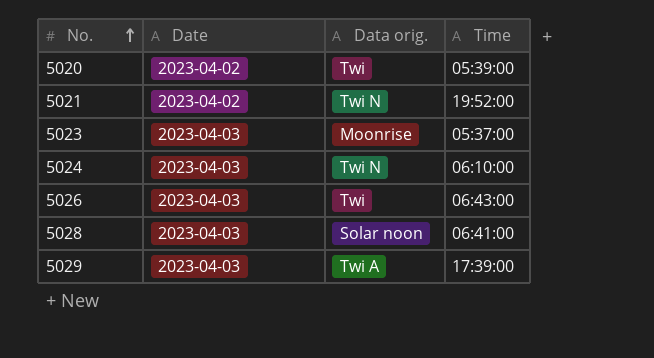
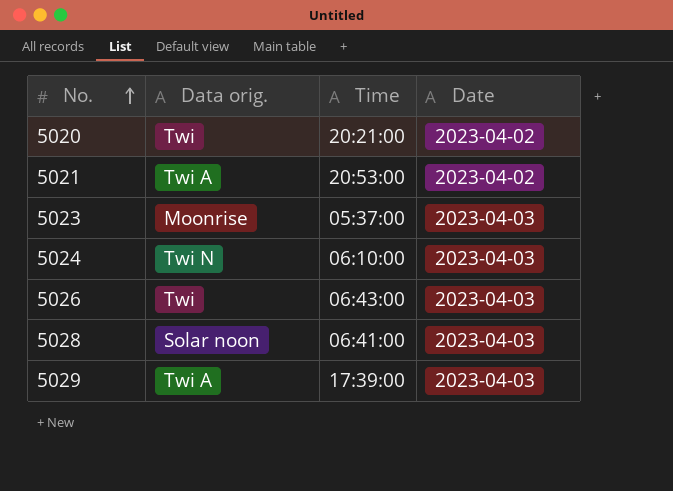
column Date | position: 2 -> 4
5020 | Time: 05:39:00 -> 20:21:00
5021 | Data orig.: Twi N -> Twi A
5021 | Time: 19:52:00 -> 20:53:00

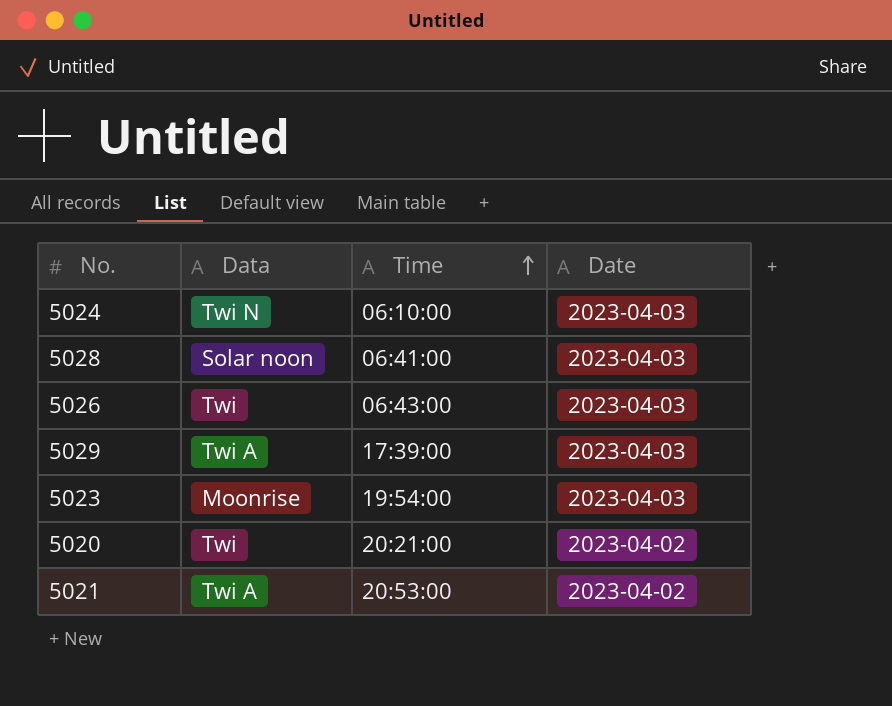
row order: No. ascending -> Time ascending
column name: Data orig. -> Data
5023 | Time: 05:37:00 -> 19:54:00

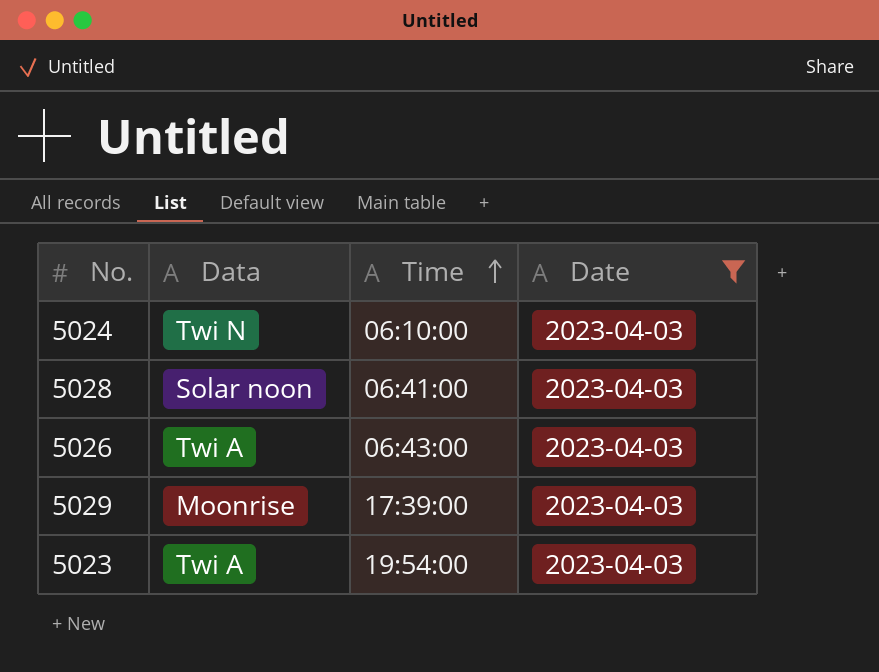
filter: none -> Date = 2023-04-03
5026 | Data: Twi -> Twi A
5029 | Data: Twi A -> Moonrise
5023 | Data: Moonrise -> Twi A

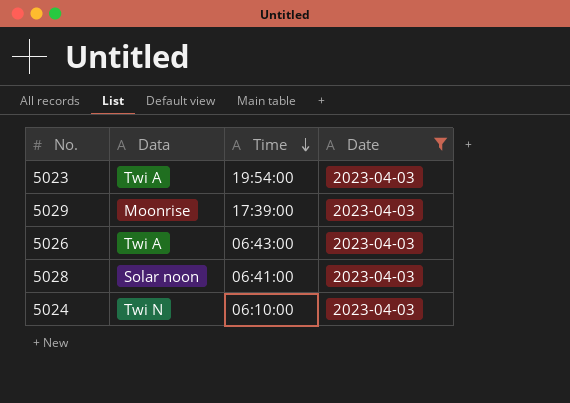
row order: Time ascending -> Time descending

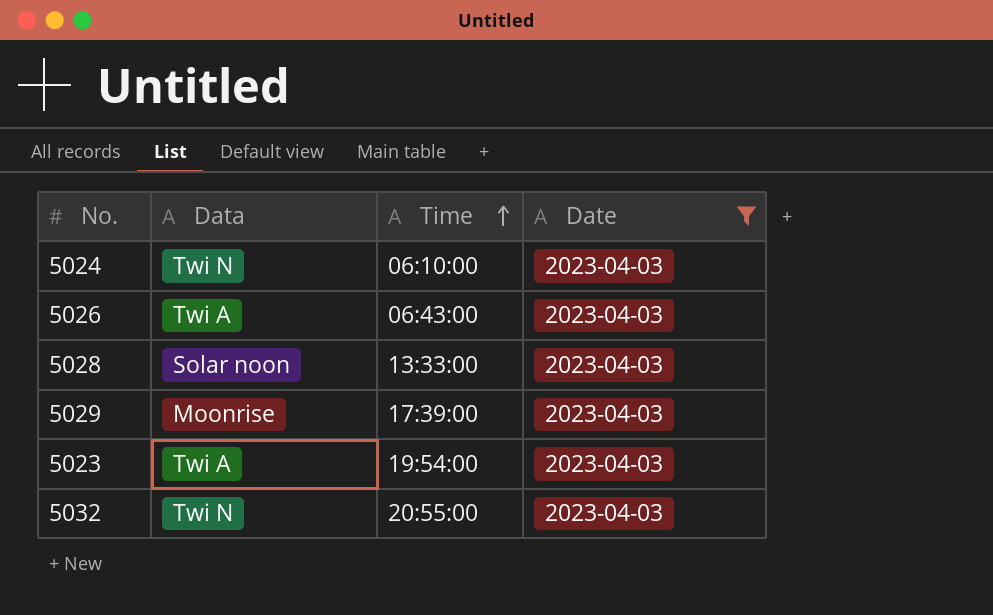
row order: Time descending -> Time ascending
5028 | Time: 06:41:00 -> 13:33:00
row 5032: none -> Twi N | 20:55:00 | 2023-04-03

